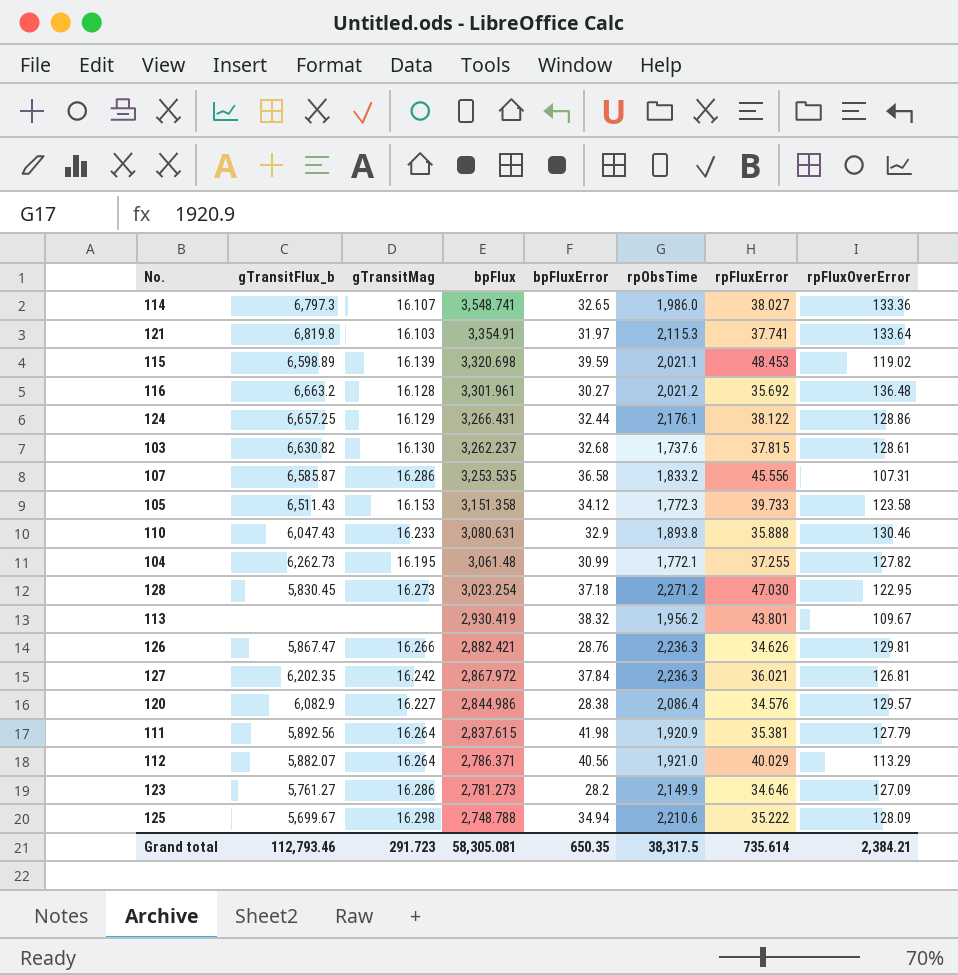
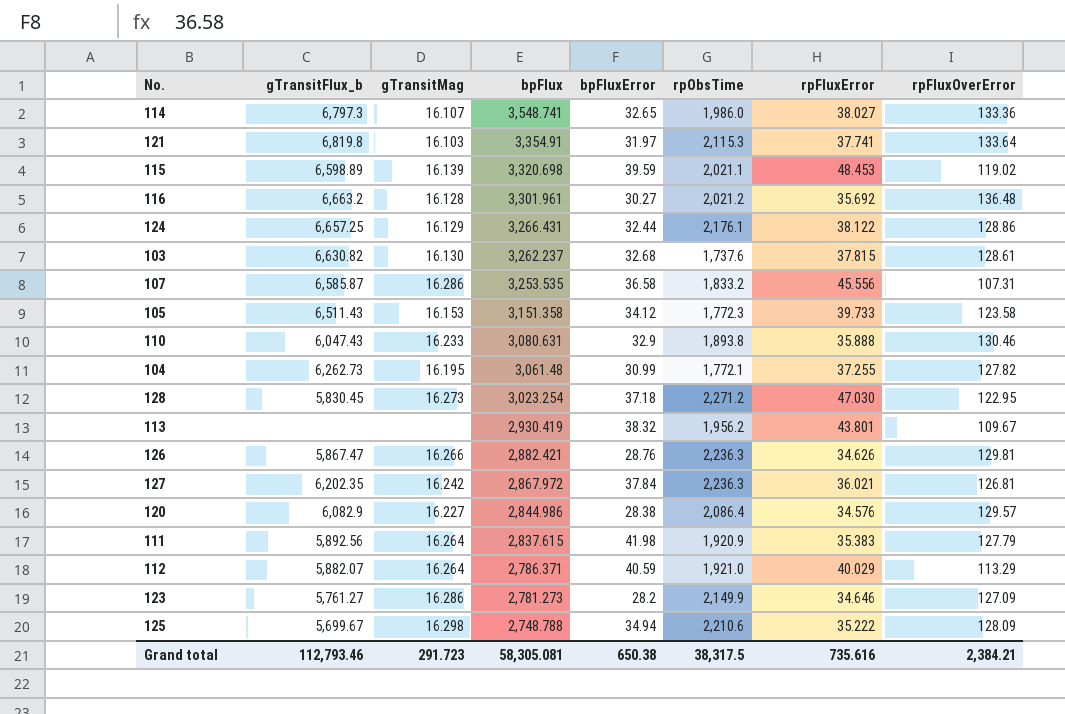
111 | rpFluxError: 35.381 -> 35.383
112 | bpFluxError: 40.56 -> 40.59
Grand total | bpFluxError: 650.35 -> 650.38
Grand total | rpFluxError: 735.614 -> 735.616

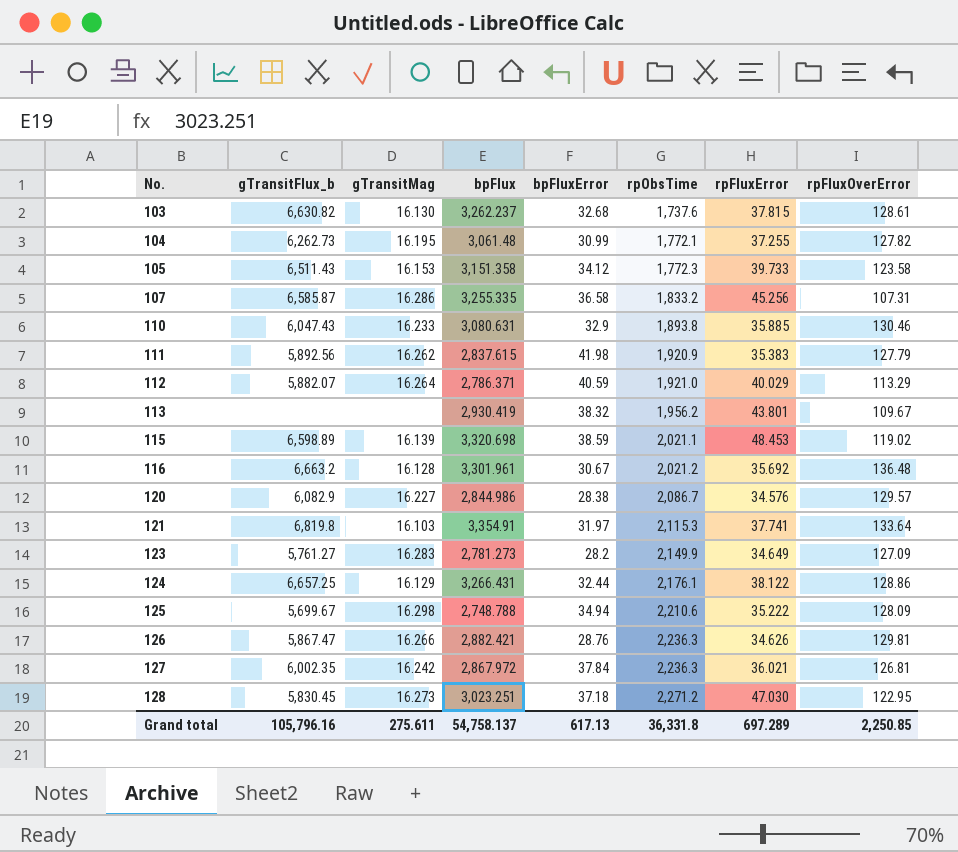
row order: bpFlux descending -> No. ascending
row 114: 6,797.3 | 16.107 | 3,548.741 | 32.65 | 1,986.0 | 38.027 | 133.36 -> none
107 | bpFlux: 3,253.535 -> 3,255.335
107 | rpFluxError: 45.556 -> 45.256
110 | rpFluxError: 35.888 -> 35.885
111 | gTransitMag: 16.264 -> 16.262
115 | bpFluxError: 39.59 -> 38.59
116 | bpFluxError: 30.27 -> 30.67
120 | rpObsTime: 2,086.4 -> 2,086.7
123 | gTransitMag: 16.286 -> 16.283
123 | rpFluxError: 34.646 -> 34.649
127 | gTransitFlux_b: 6,202.35 -> 6,002.35
128 | bpFlux: 3,023.254 -> 3,023.251
Grand total | gTransitFlux_b: 112,793.46 -> 105,796.16
Grand total | gTransitMag: 291.723 -> 275.611
Grand total | bpFlux: 58,305.081 -> 54,758.137
Grand total | bpFluxError: 650.38 -> 617.13
Grand total | rpObsTime: 38,317.5 -> 36,331.8
Grand total | rpFluxError: 735.616 -> 697.289
Grand total | rpFluxOverError: 2,384.21 -> 2,250.85

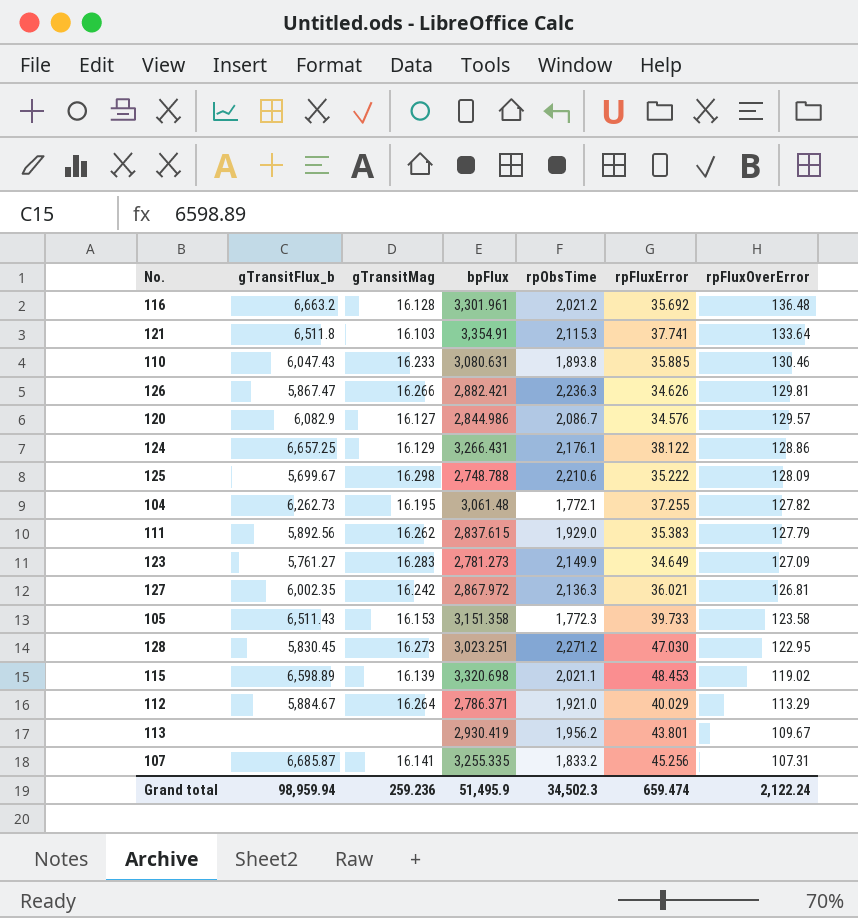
row order: No. ascending -> rpFluxOverError descending
column bpFluxError | position: 5 -> none
row 103: 6,630.82 | 16.130 | 3,262.237 | 32.68 | 1,737.6 | 37.815 | 128.61 -> none
121 | gTransitFlux_b: 6,819.8 -> 6,511.8
120 | gTransitMag: 16.227 -> 16.127
111 | rpObsTime: 1,920.9 -> 1,929.0
127 | rpObsTime: 2,236.3 -> 2,136.3
112 | gTransitFlux_b: 5,882.07 -> 5,884.67
107 | gTransitFlux_b: 6,585.87 -> 6,685.87
107 | gTransitMag: 16.286 -> 16.141
Grand total | gTransitFlux_b: 105,796.16 -> 98,959.94
Grand total | gTransitMag: 275.611 -> 259.236
Grand total | bpFlux: 54,758.137 -> 51,495.9
Grand total | rpObsTime: 36,331.8 -> 34,502.3
Grand total | rpFluxError: 697.289 -> 659.474
Grand total | rpFluxOverError: 2,250.85 -> 2,122.24

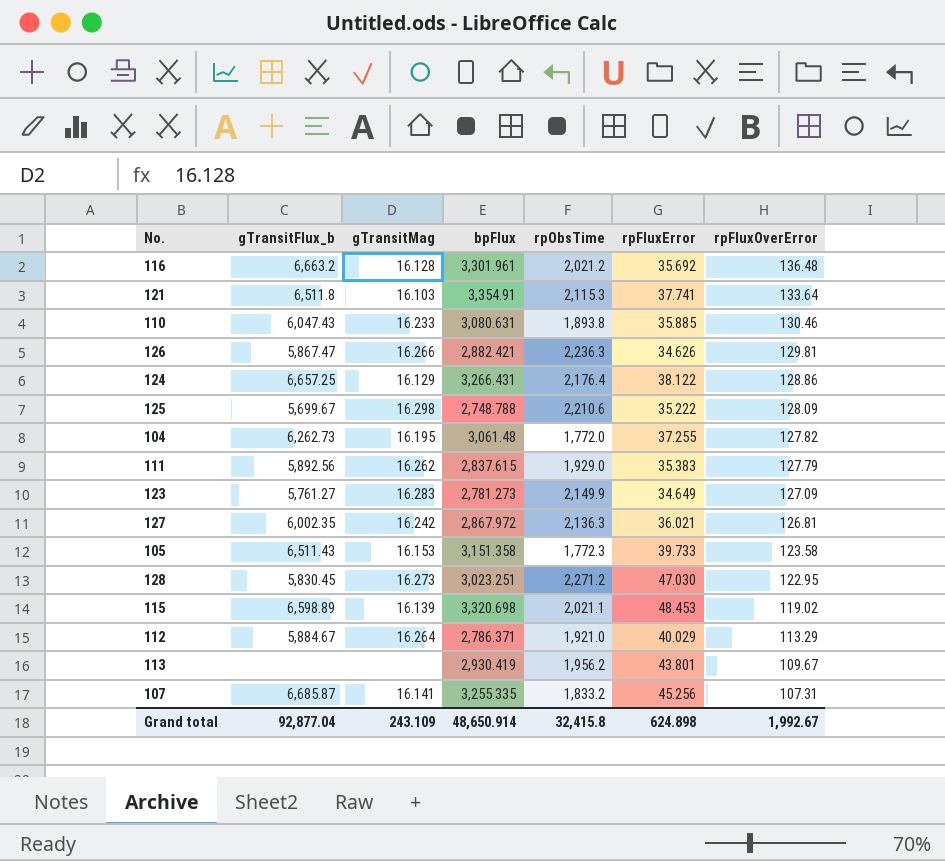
row 120: 6,082.9 | 16.127 | 2,844.986 | 2,086.7 | 34.576 | 129.57 -> none
124 | rpObsTime: 2,176.1 -> 2,176.4
104 | rpObsTime: 1,772.1 -> 1,772.0
Grand total | gTransitFlux_b: 98,959.94 -> 92,877.04
Grand total | gTransitMag: 259.236 -> 243.109
Grand total | bpFlux: 51,495.9 -> 48,650.914
Grand total | rpObsTime: 34,502.3 -> 32,415.8
Grand total | rpFluxError: 659.474 -> 624.898
Grand total | rpFluxOverError: 2,122.24 -> 1,992.67

